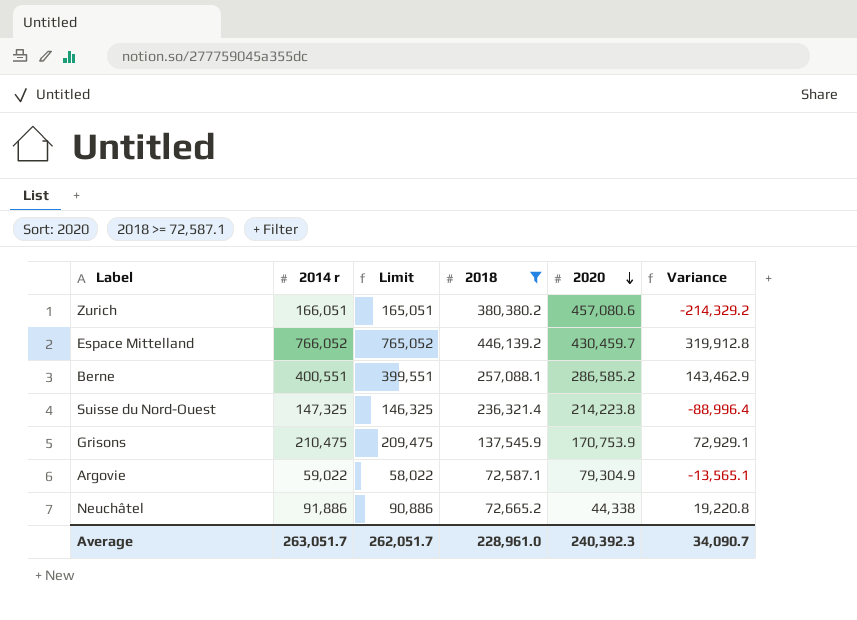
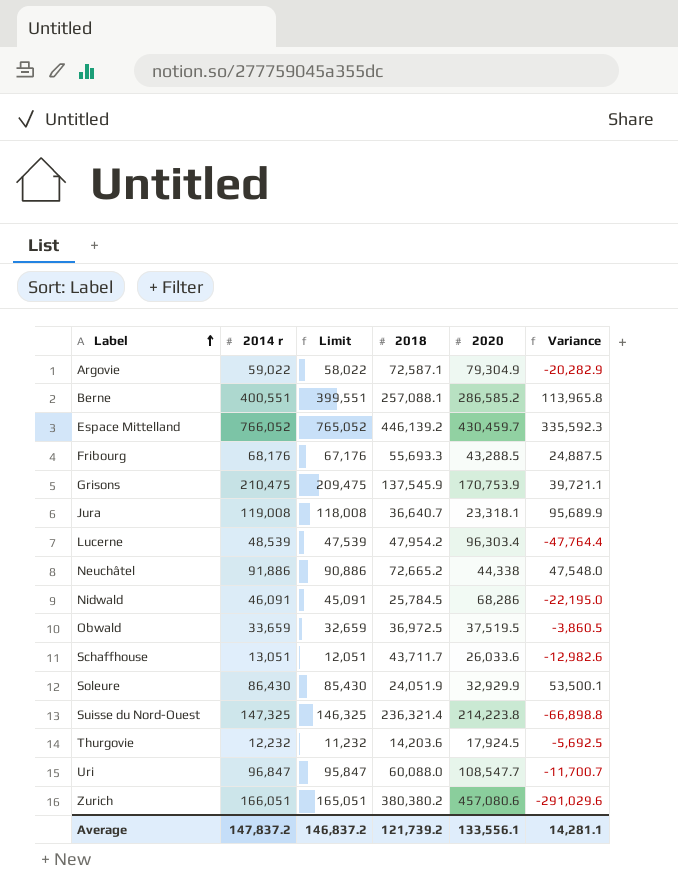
filter: 2018 >= 72,587.1 -> none
row order: 2020 descending -> Label ascending
column Variance | formula: [2014 r] - [2018] -> [2014 r] - [2020]
Average | 2014 r: 263,051.7 -> 147,837.2
Average | Limit: 262,051.7 -> 146,837.2
Average | 2018: 228,961.0 -> 121,739.2
Average | 2020: 240,392.3 -> 133,556.1
Average | Variance: 34,090.7 -> 14,281.1

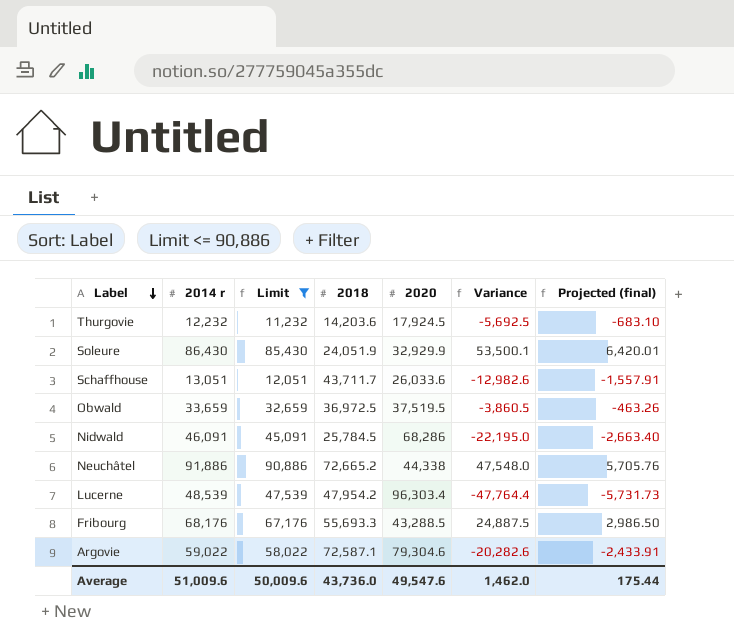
filter: none -> Limit <= 90,886
row order: Label ascending -> Label descending
column Projected (final) | formula: none -> [Variance] * 0.12
Argovie | 2020: 79,304.9 -> 79,304.6
Argovie | Variance: -20,282.9 -> -20,282.6
Average | 2014 r: 147,837.2 -> 51,009.6
Average | Limit: 146,837.2 -> 50,009.6
Average | 2018: 121,739.2 -> 43,736.0
Average | 2020: 133,556.1 -> 49,547.6
Average | Variance: 14,281.1 -> 1,462.0

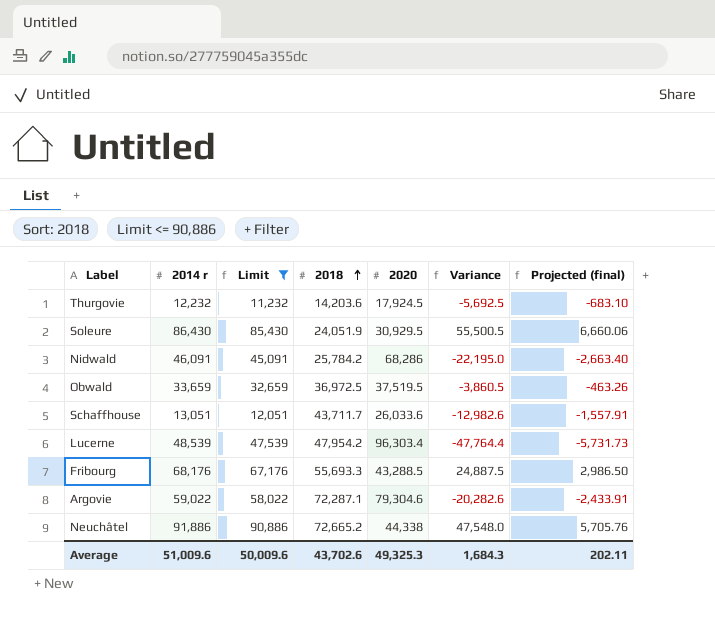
row order: Label descending -> 2018 ascending
Soleure | 2020: 32,929.9 -> 30,929.5
Soleure | Variance: 53,500.1 -> 55,500.5
Soleure | Projected (final): 6,420.01 -> 6,660.06
Nidwald | 2018: 25,784.5 -> 25,784.2
Argovie | 2018: 72,587.1 -> 72,287.1
Average | 2018: 43,736.0 -> 43,702.6
Average | 2020: 49,547.6 -> 49,325.3
Average | Variance: 1,462.0 -> 1,684.3
Average | Projected (final): 175.44 -> 202.11

